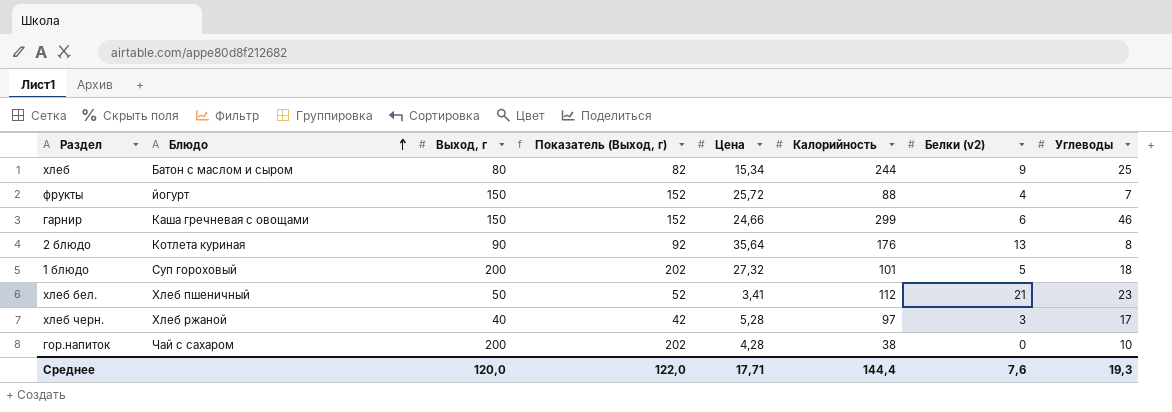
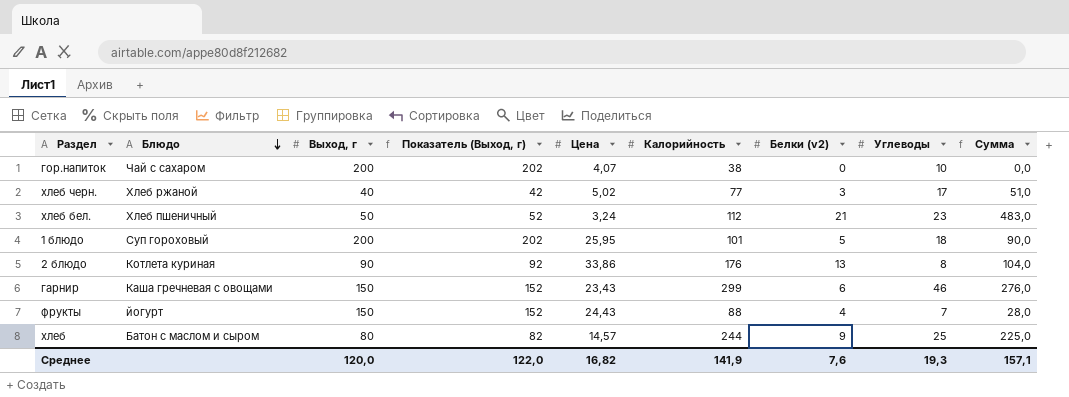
row order: Блюдо ascending -> Блюдо descending
column Сумма | formula: none -> [Белки (v2)] * [Углеводы]
гор.напиток | Цена: 4,28 -> 4,07
хлеб черн. | Цена: 5,28 -> 5,02
хлеб черн. | Калорийность: 97 -> 77
хлеб бел. | Цена: 3,41 -> 3,24
1 блюдо | Цена: 27,32 -> 25,95
2 блюдо | Цена: 35,64 -> 33,86
гарнир | Цена: 24,66 -> 23,43
фрукты | Цена: 25,72 -> 24,43
хлеб | Цена: 15,34 -> 14,57
Среднее | Цена: 17,71 -> 16,82
Среднее | Калорийность: 144,4 -> 141,9

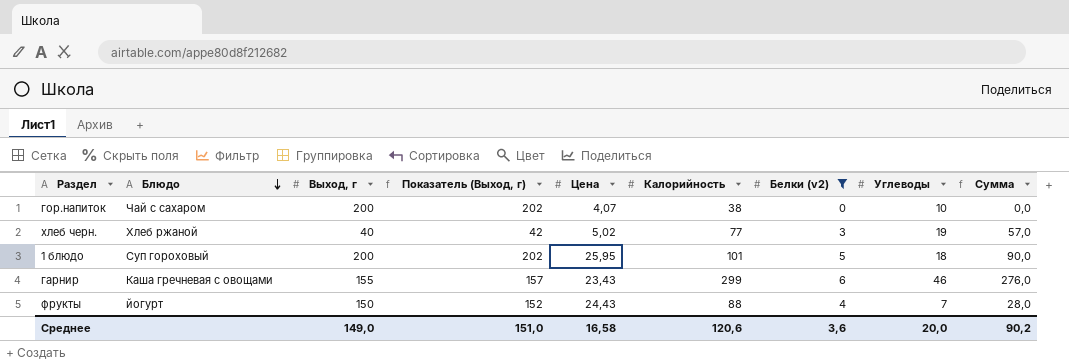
filter: none -> Белки (v2) <= 6
хлеб черн. | Углеводы: 17 -> 19
хлеб черн. | Сумма: 51,0 -> 57,0
гарнир | Выход, г: 150 -> 155
гарнир | Показатель (Выход, г): 152 -> 157
Среднее | Выход, г: 120,0 -> 149,0
Среднее | Показатель (Выход, г): 122,0 -> 151,0
Среднее | Цена: 16,82 -> 16,58
Среднее | Калорийность: 141,9 -> 120,6
Среднее | Белки (v2): 7,6 -> 3,6
Среднее | Углеводы: 19,3 -> 20,0
Среднее | Сумма: 157,1 -> 90,2

